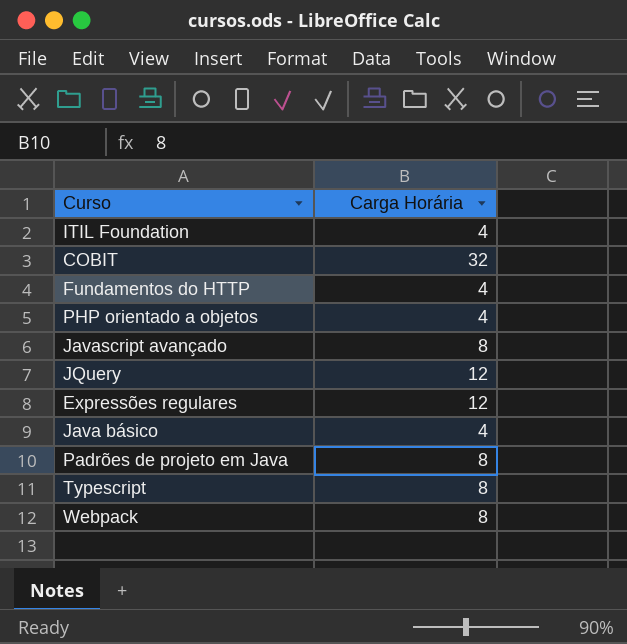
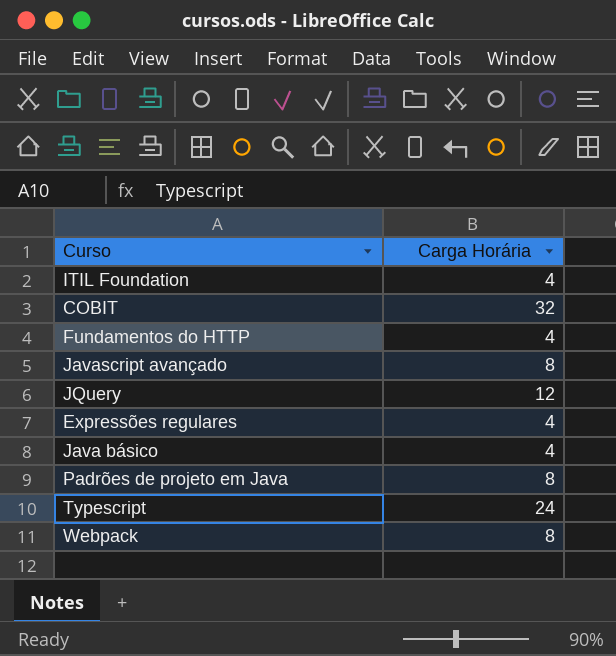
row PHP orientado a objetos: 4 -> none
Expressões regulares | Carga Horária: 12 -> 4
Typescript | Carga Horária: 8 -> 24

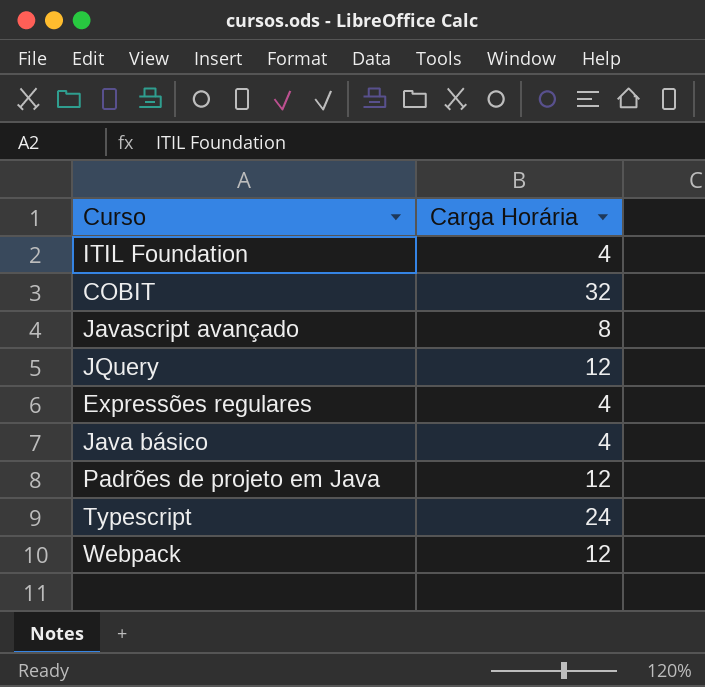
row Fundamentos do HTTP: 4 -> none
Padrões de projeto em Java | Carga Horária: 8 -> 12
Webpack | Carga Horária: 8 -> 12

